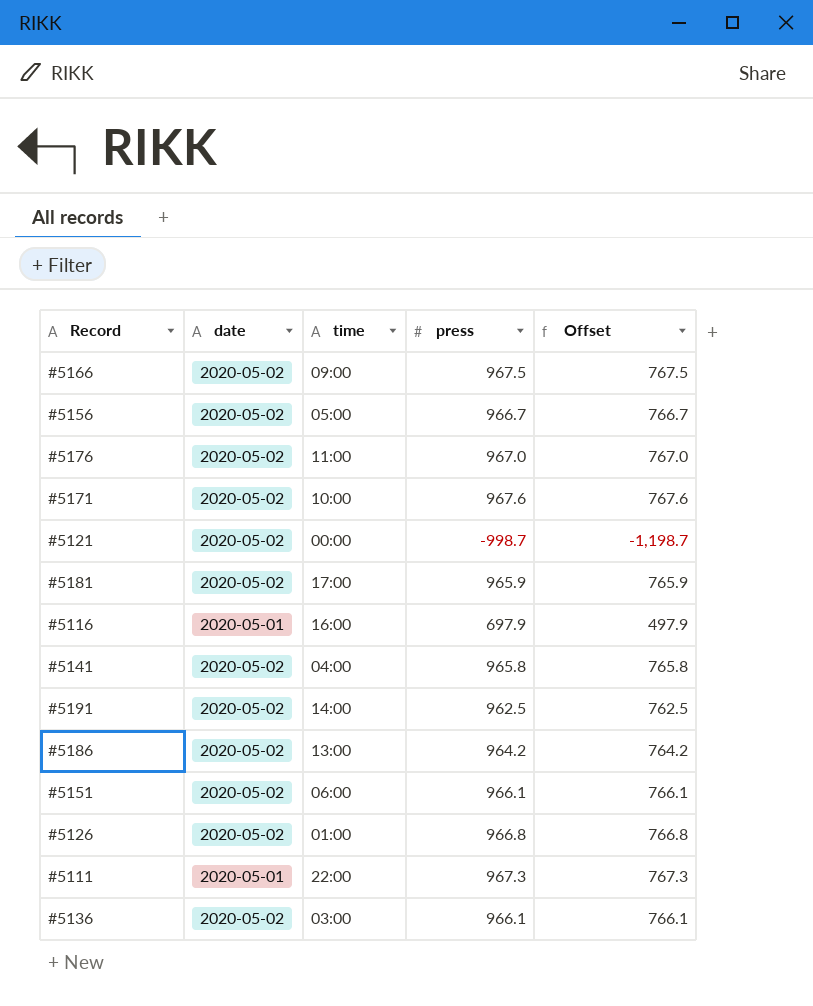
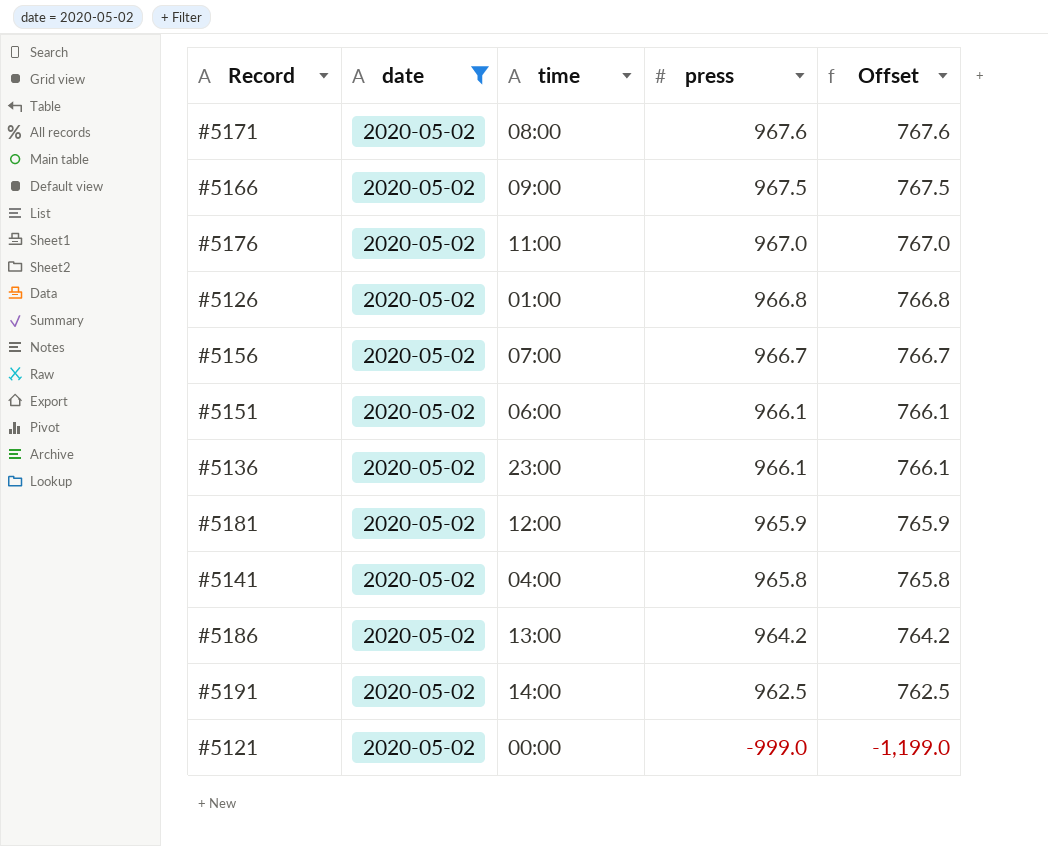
filter: none -> date = 2020-05-02
row order: none -> press descending
#5171 | time: 10:00 -> 08:00
#5156 | time: 05:00 -> 07:00
#5136 | time: 03:00 -> 23:00
#5181 | time: 17:00 -> 12:00
#5121 | press: -998.7 -> -999.0
#5121 | Offset: -1,198.7 -> -1,199.0

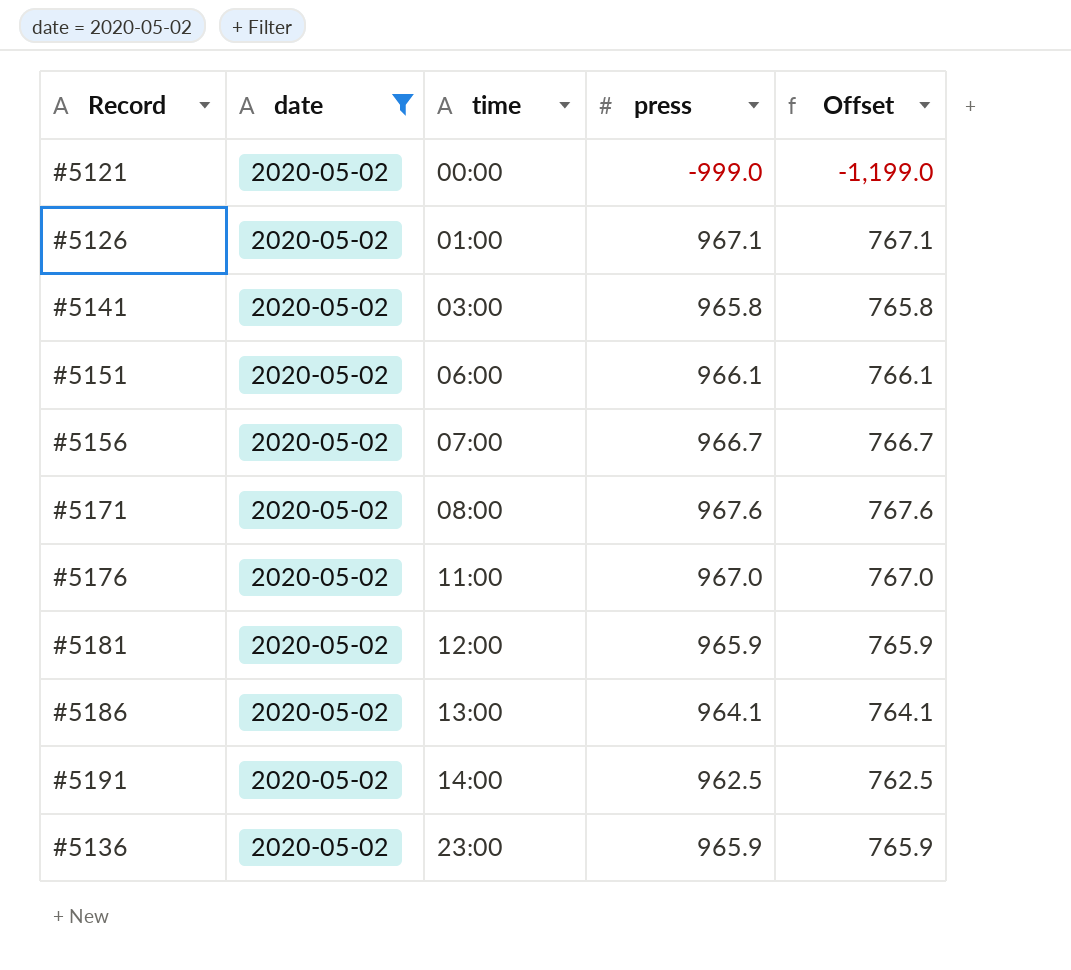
row order: press descending -> time ascending
row #5166: 2020-05-02 | 09:00 | 967.5 | 767.5 -> none
#5126 | press: 966.8 -> 967.1
#5126 | Offset: 766.8 -> 767.1
#5141 | time: 04:00 -> 03:00
#5186 | press: 964.2 -> 964.1
#5186 | Offset: 764.2 -> 764.1
#5136 | press: 966.1 -> 965.9
#5136 | Offset: 766.1 -> 765.9

